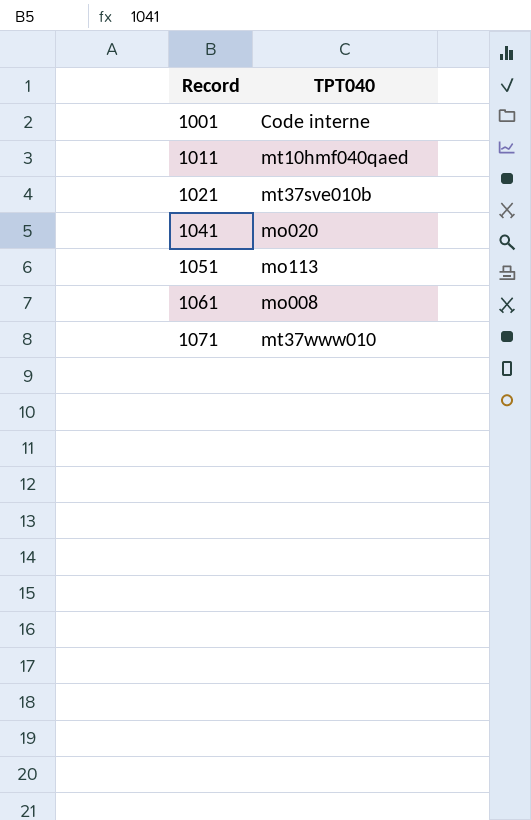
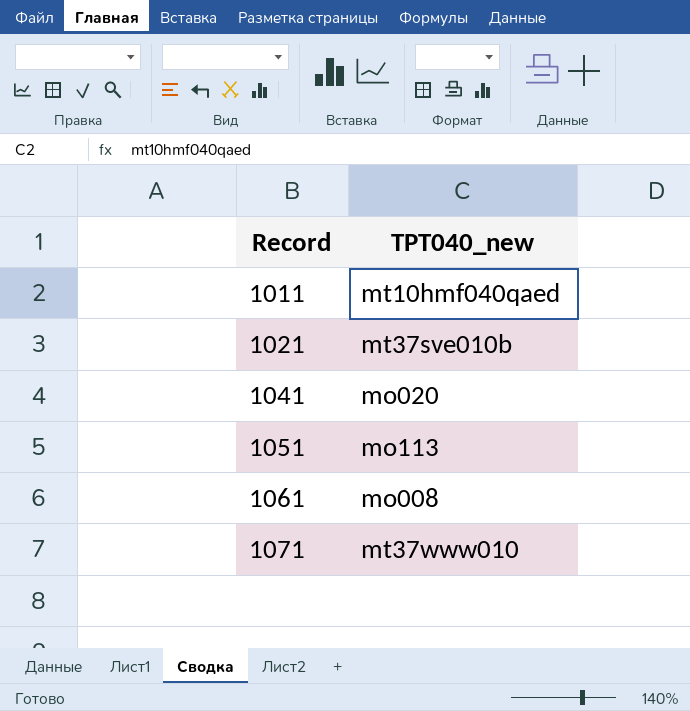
column name: TPT040 -> TPT040_new
row 1001: Code interne -> none

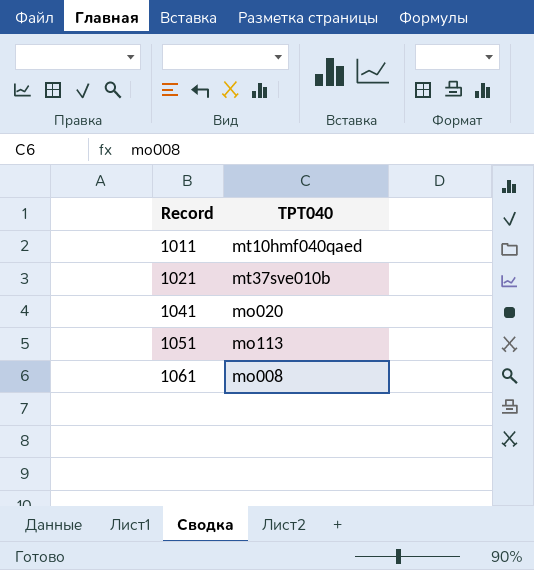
column name: TPT040_new -> TPT040
row 1071: mt37www010 -> none

